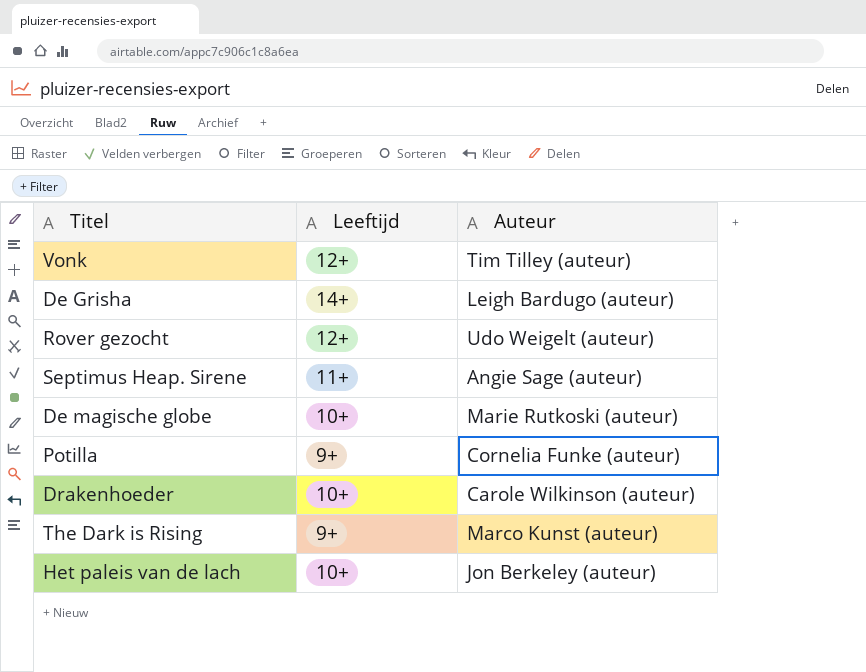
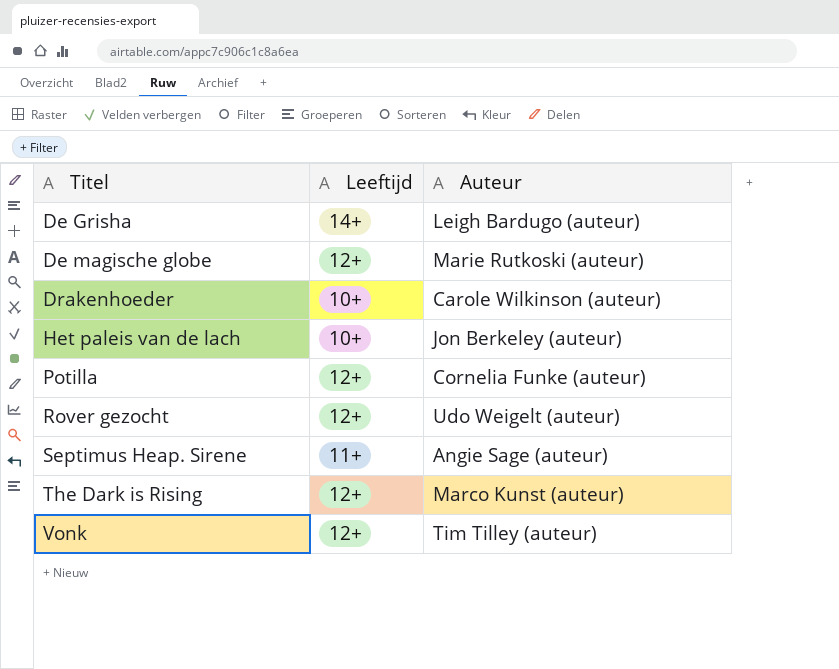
row order: none -> Titel ascending
De magische globe | Leeftijd: 10+ -> 12+
Potilla | Leeftijd: 9+ -> 12+
The Dark is Rising | Leeftijd: 9+ -> 12+

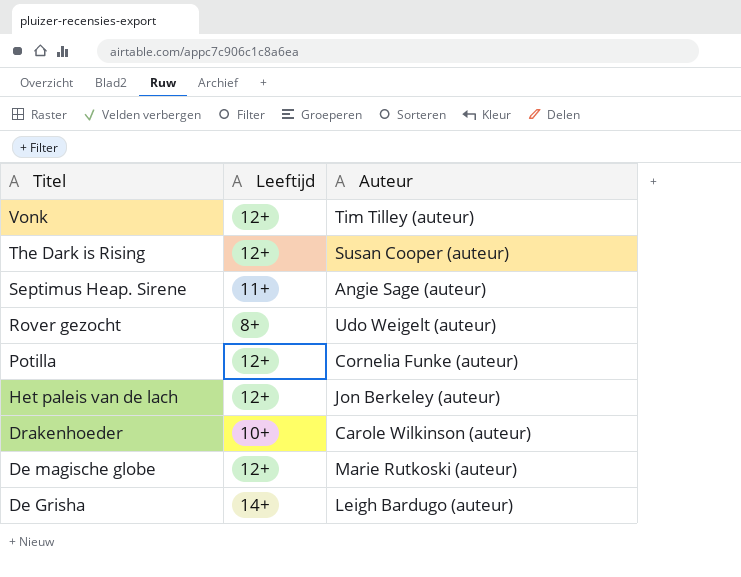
row order: Titel ascending -> Titel descending
The Dark is Rising | Auteur: Marco Kunst (auteur) -> Susan Cooper (auteur)
Rover gezocht | Leeftijd: 12+ -> 8+
Het paleis van de lach | Leeftijd: 10+ -> 12+

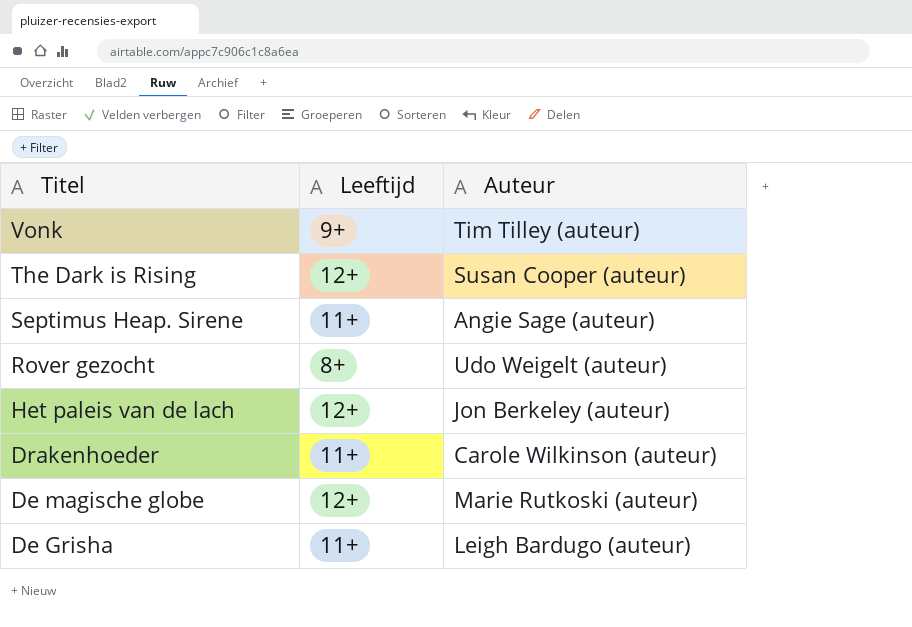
row Potilla: 12+ | Cornelia Funke (auteur) -> none
Vonk | Leeftijd: 12+ -> 9+
Drakenhoeder | Leeftijd: 10+ -> 11+
De Grisha | Leeftijd: 14+ -> 11+

